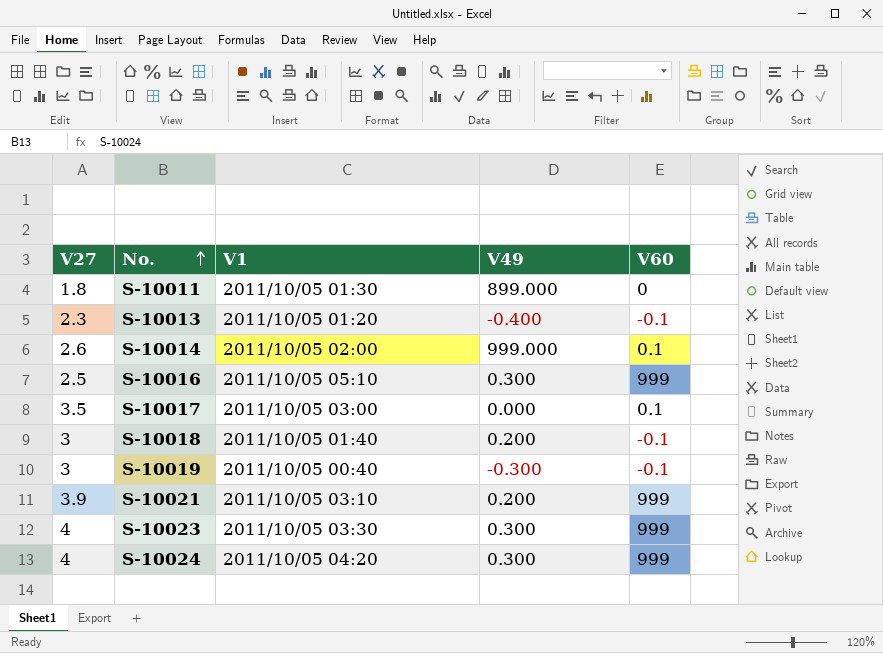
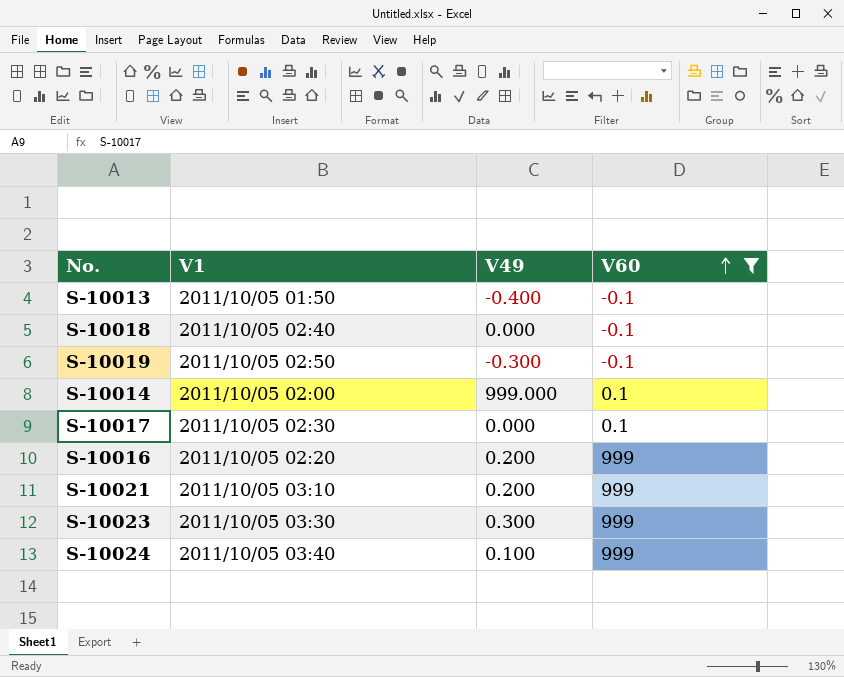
filter: none -> V60 != 0
row order: No. ascending -> V60 ascending
column V27 | position: 1 -> none
S-10013 | V1: 2011/10/05 01:20 -> 2011/10/05 01:50
S-10018 | V1: 2011/10/05 01:40 -> 2011/10/05 02:40
S-10018 | V49: 0.200 -> 0.000
S-10019 | V1: 2011/10/05 00:40 -> 2011/10/05 02:50
S-10017 | V1: 2011/10/05 03:00 -> 2011/10/05 02:30
S-10016 | V1: 2011/10/05 05:10 -> 2011/10/05 02:20
S-10016 | V49: 0.300 -> 0.200
S-10024 | V1: 2011/10/05 04:20 -> 2011/10/05 03:40
S-10024 | V49: 0.300 -> 0.100

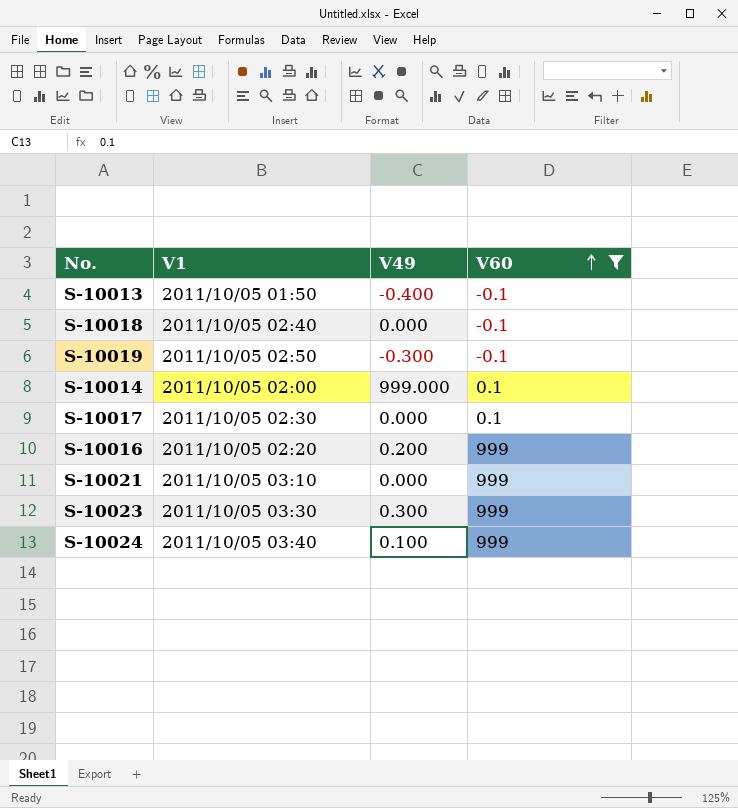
S-10021 | V49: 0.200 -> 0.000

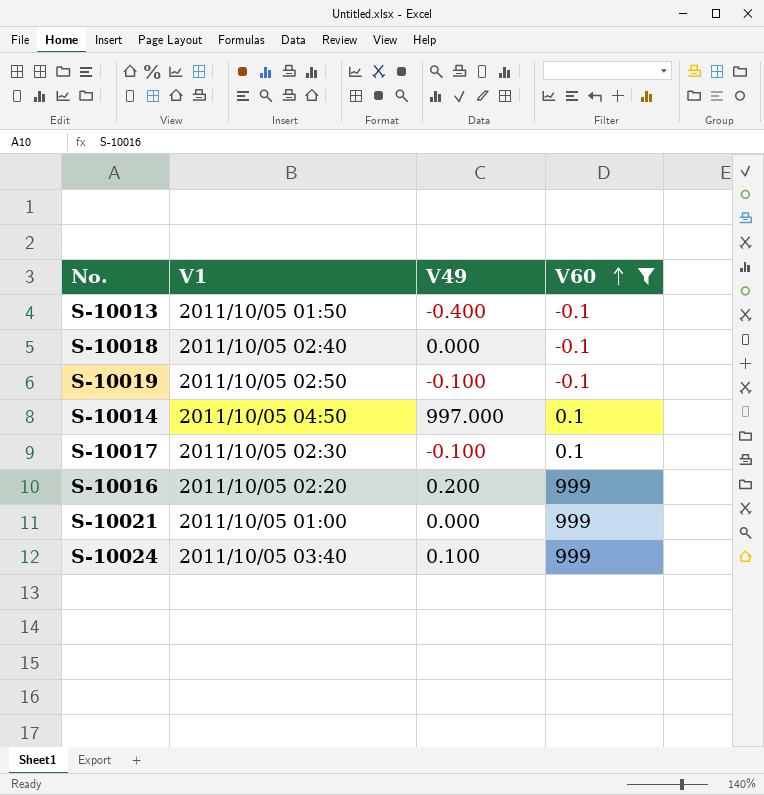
row S-10023: 2011/10/05 03:30 | 0.300 | 999 -> none
S-10019 | V49: -0.300 -> -0.100
S-10014 | V1: 2011/10/05 02:00 -> 2011/10/05 04:50
S-10014 | V49: 999.000 -> 997.000
S-10017 | V49: 0.000 -> -0.100
S-10021 | V1: 2011/10/05 03:10 -> 2011/10/05 01:00

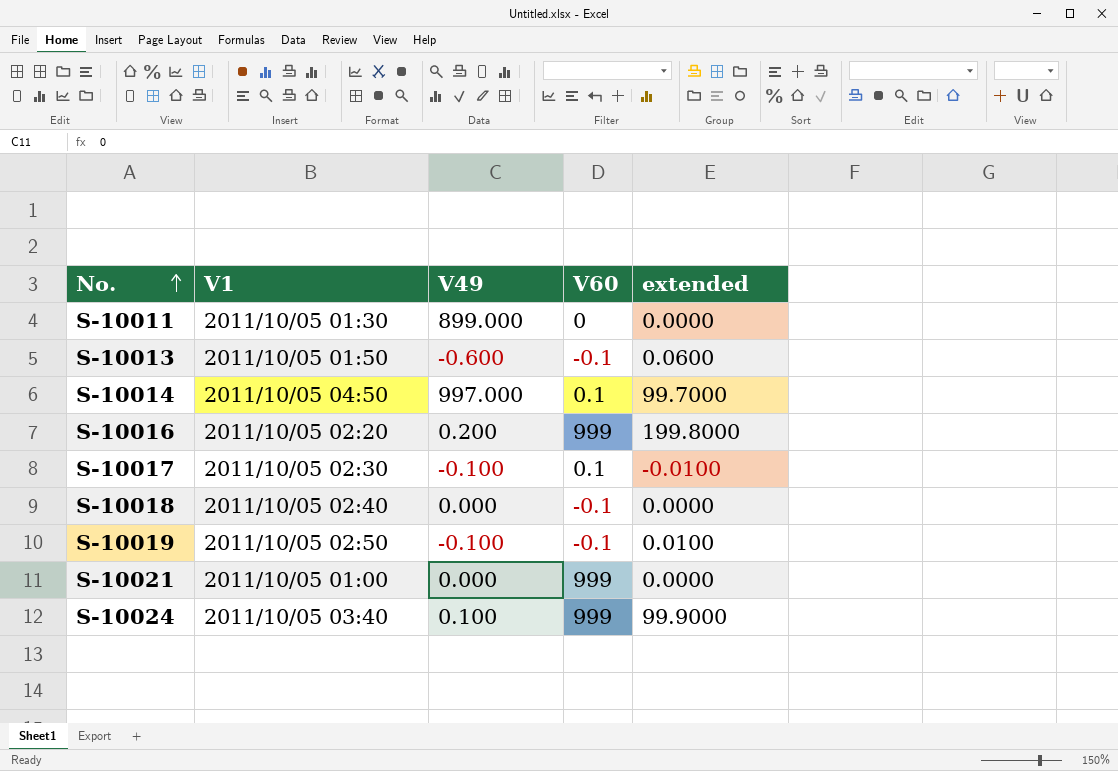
filter: V60 != 0 -> none
row order: V60 ascending -> No. ascending
column extended | formula: none -> [V49] * [V60]
S-10013 | V49: -0.400 -> -0.600

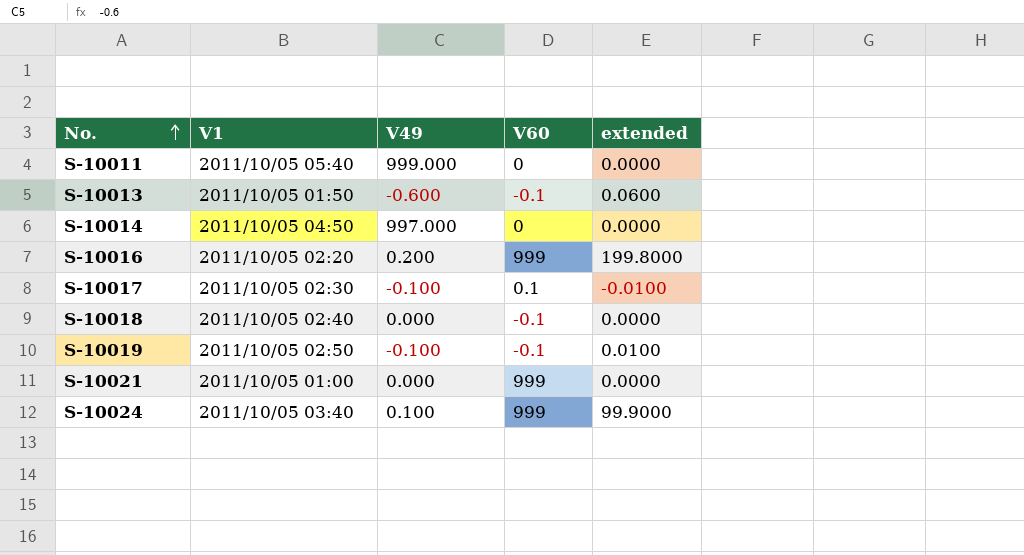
S-10011 | V1: 2011/10/05 01:30 -> 2011/10/05 05:40
S-10011 | V49: 899.000 -> 999.000
S-10014 | V60: 0.1 -> 0
S-10014 | extended: 99.7000 -> 0.0000

